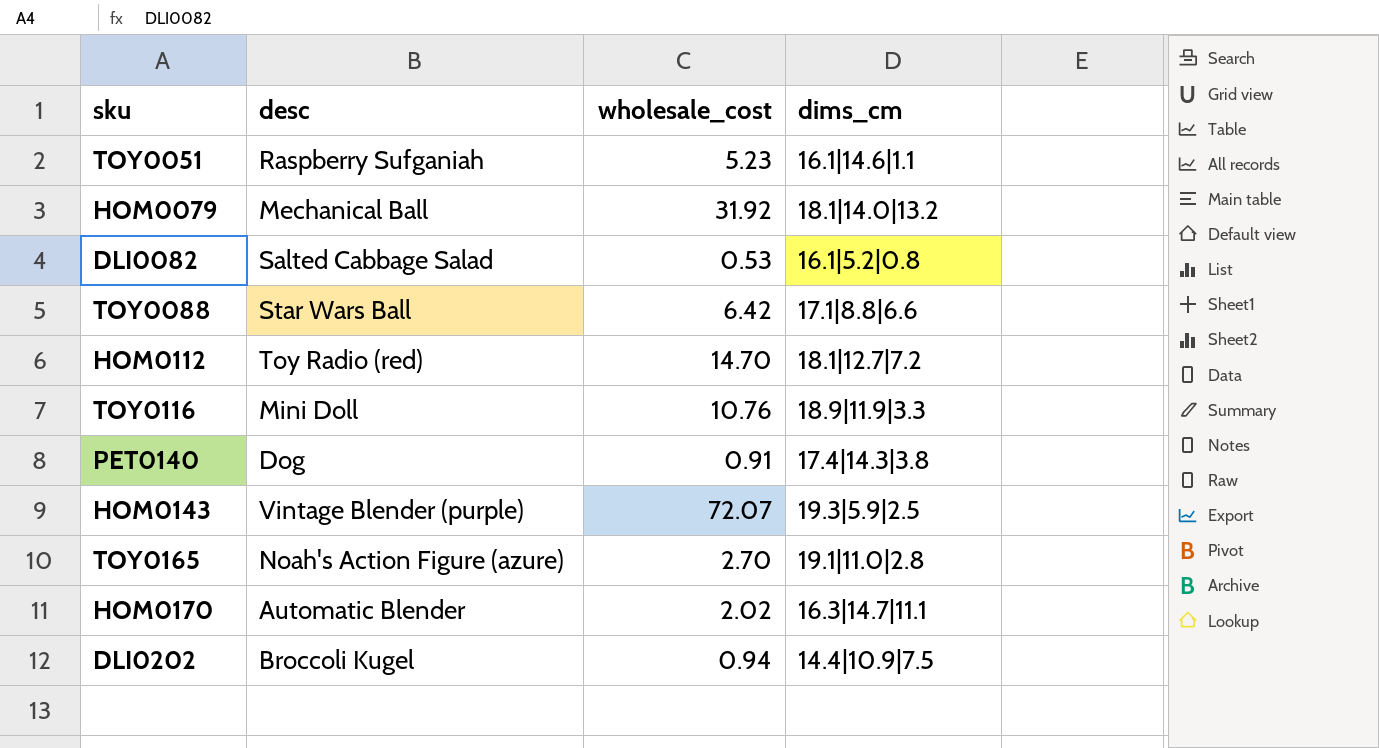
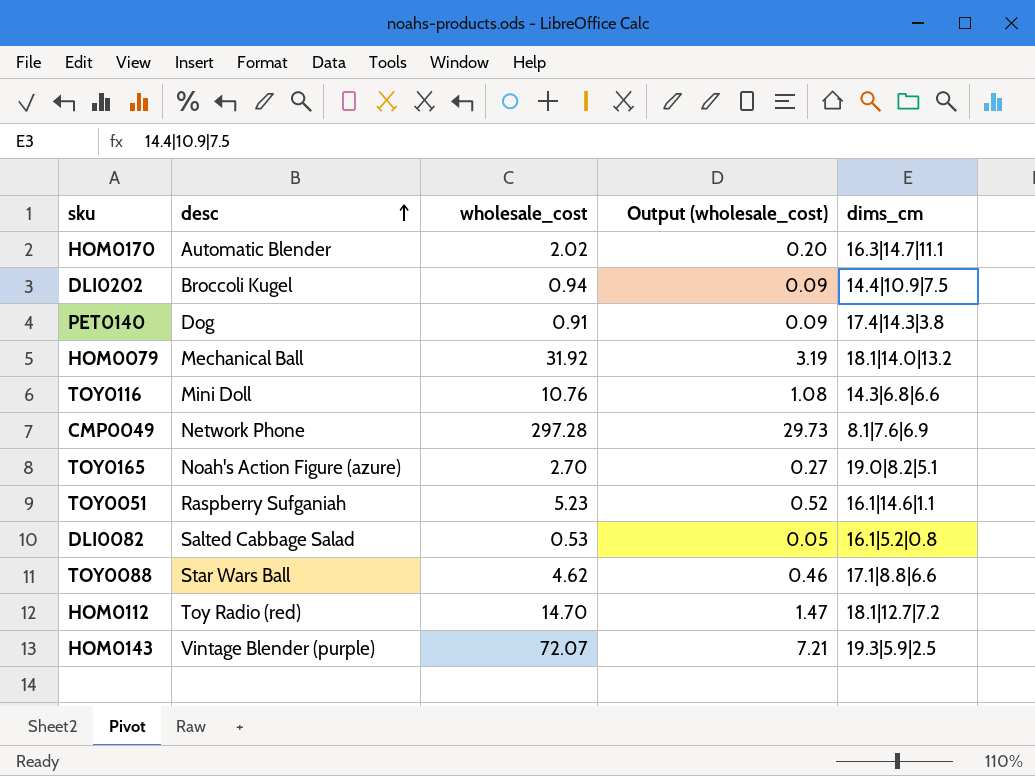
row order: none -> desc ascending
column Output (wholesale_cost) | formula: none -> [wholesale_cost] * 0.1
TOY0116 | dims_cm: 18.9|11.9|3.3 -> 14.3|6.8|6.6
row CMP0049: none -> Network Phone | 297.28 | 29.73 | 8.1|7.6|6.9
TOY0165 | dims_cm: 19.1|11.0|2.8 -> 19.0|8.2|5.1
TOY0088 | wholesale_cost: 6.42 -> 4.62

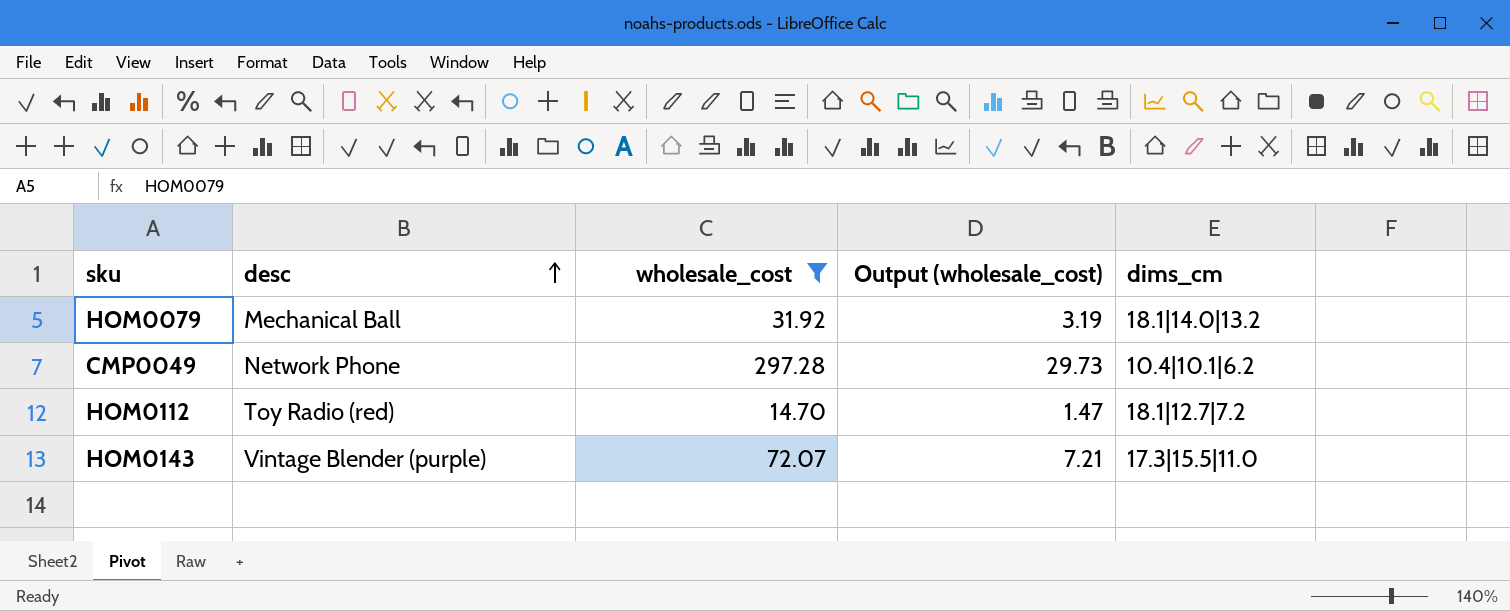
filter: none -> wholesale_cost >= 14.70
CMP0049 | dims_cm: 8.1|7.6|6.9 -> 10.4|10.1|6.2
HOM0143 | dims_cm: 19.3|5.9|2.5 -> 17.3|15.5|11.0

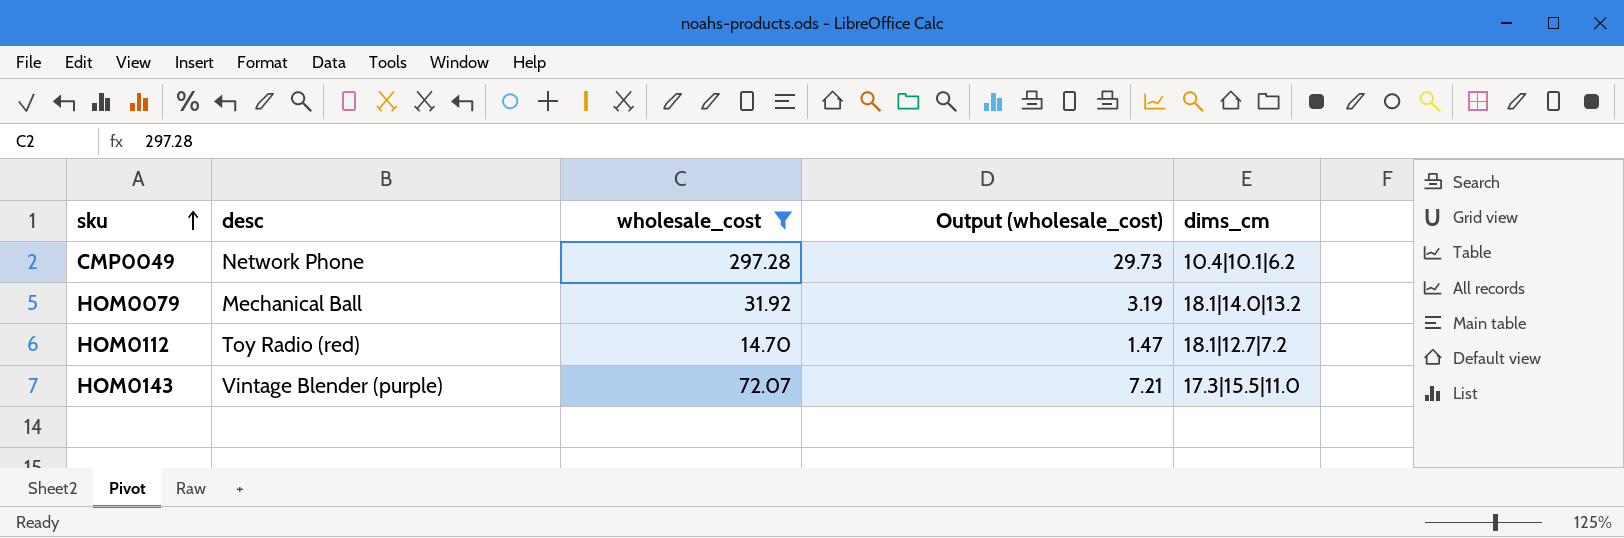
row order: desc ascending -> sku ascending

